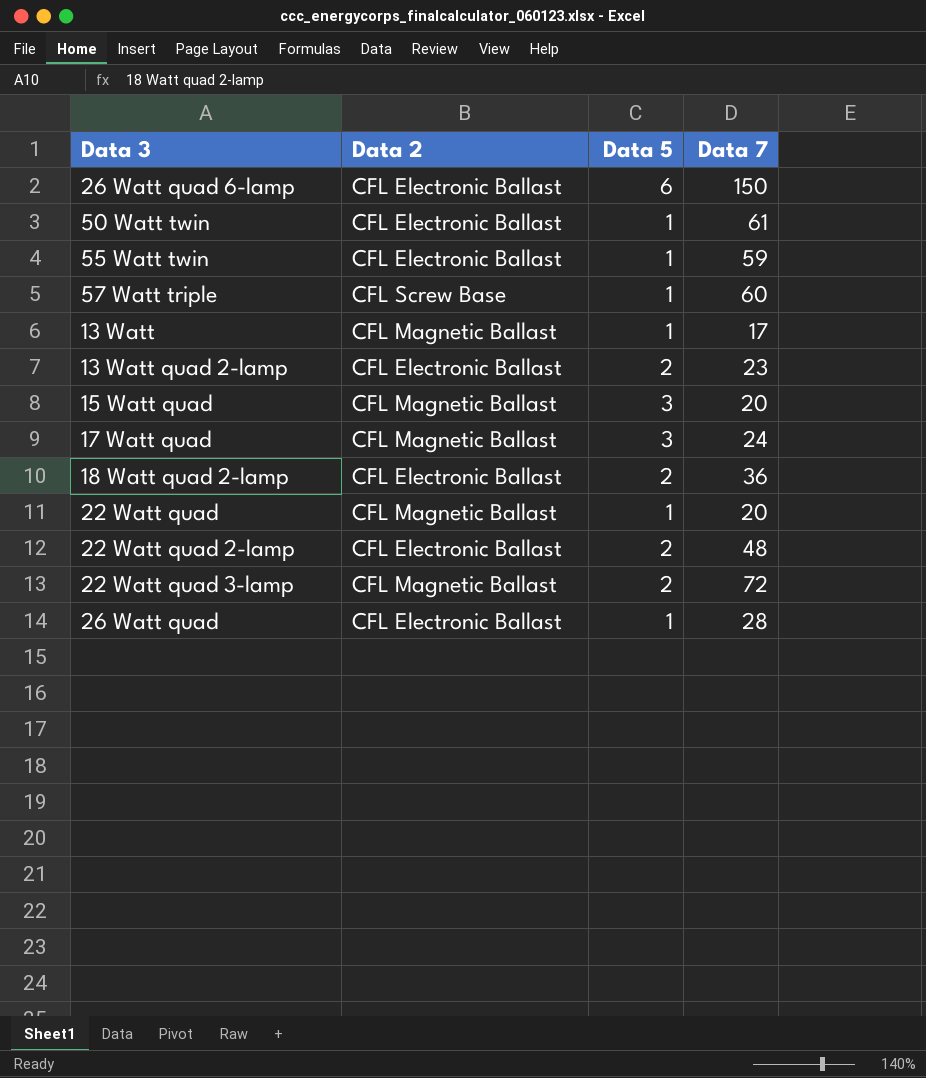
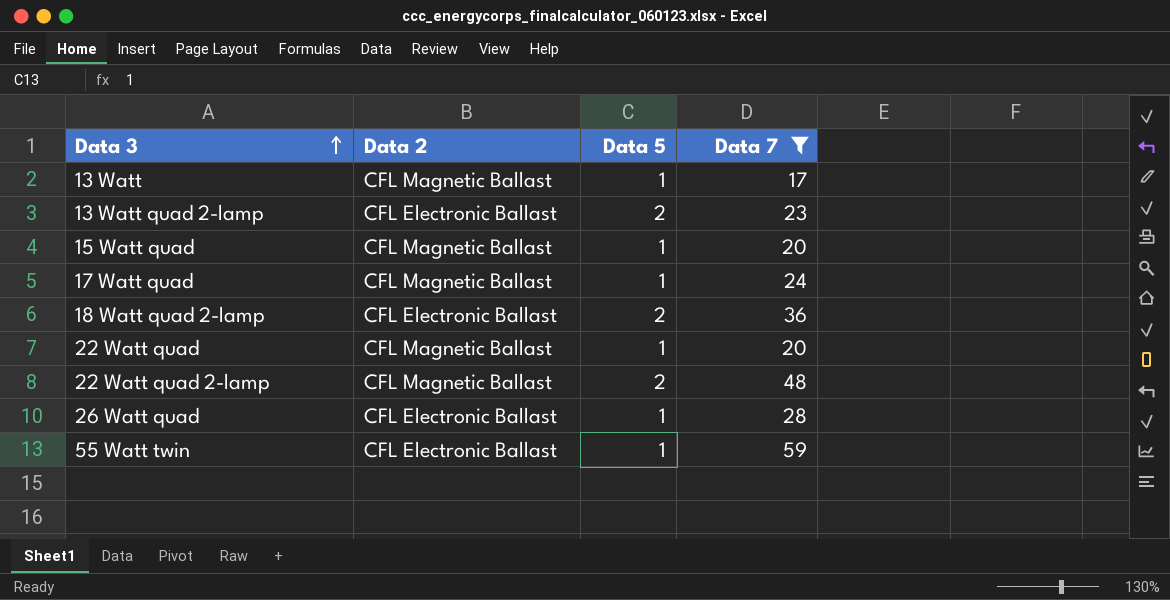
filter: none -> Data 7 <= 59
row order: none -> Data 3 ascending
15 Watt quad | Data 5: 3 -> 1
17 Watt quad | Data 5: 3 -> 1
22 Watt quad 2-lamp | Data 2: CFL Electronic Ballast -> CFL Magnetic Ballast

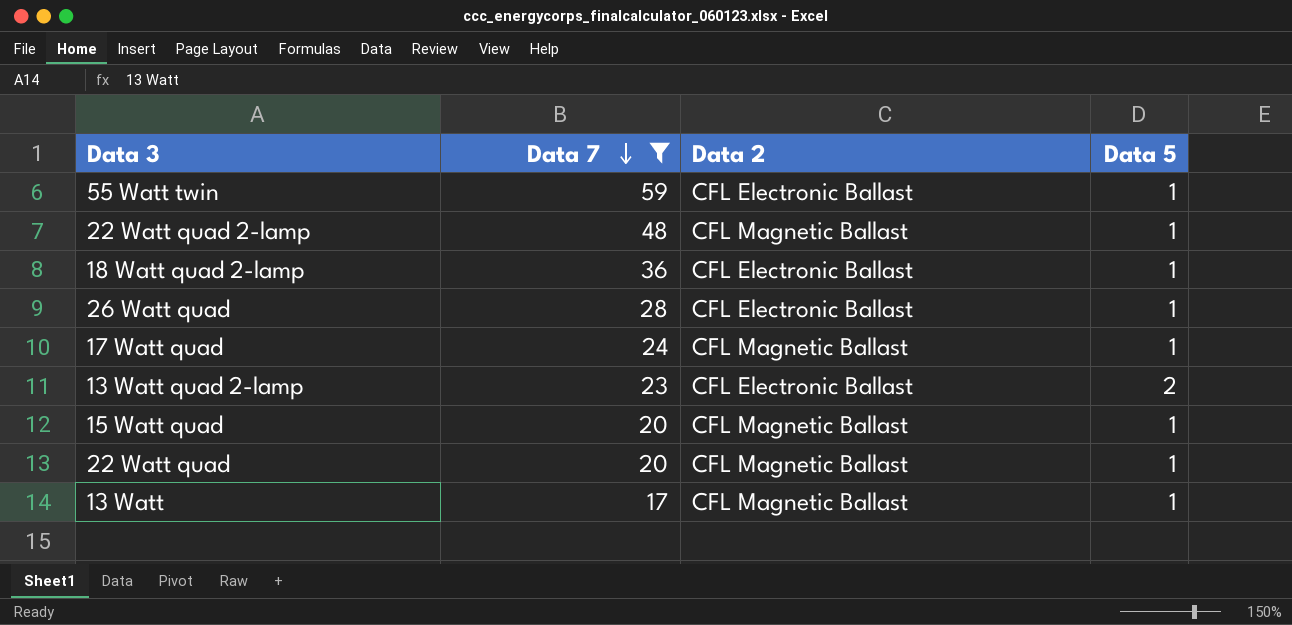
row order: Data 3 ascending -> Data 7 descending
column Data 7 | position: 4 -> 2
22 Watt quad 2-lamp | Data 5: 2 -> 1
18 Watt quad 2-lamp | Data 5: 2 -> 1

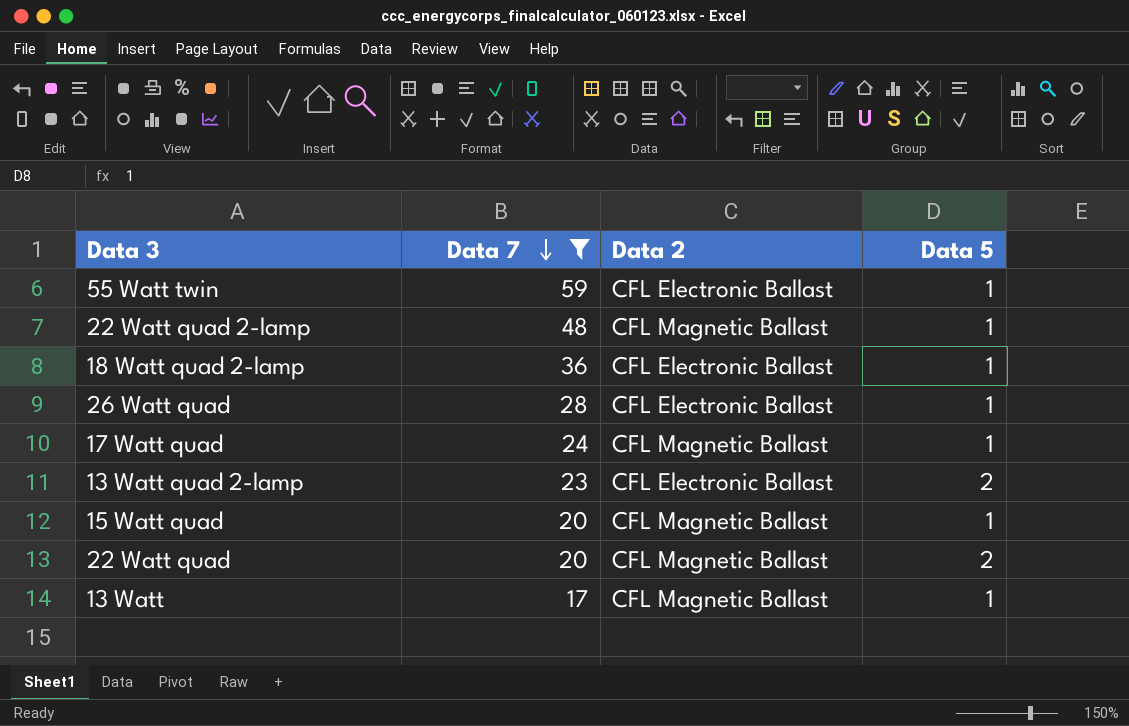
22 Watt quad | Data 5: 1 -> 2

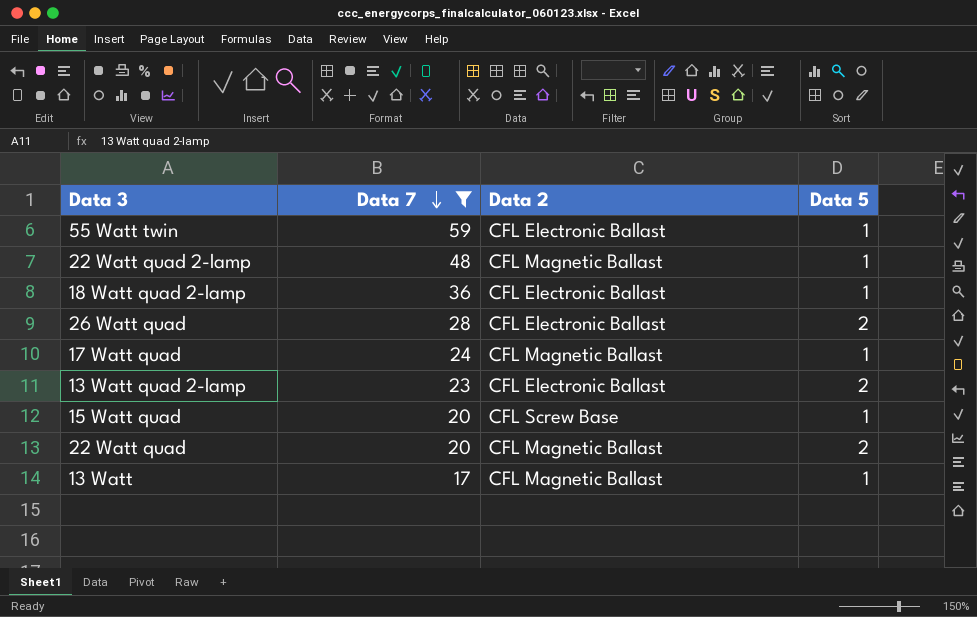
26 Watt quad | Data 5: 1 -> 2
15 Watt quad | Data 2: CFL Magnetic Ballast -> CFL Screw Base

